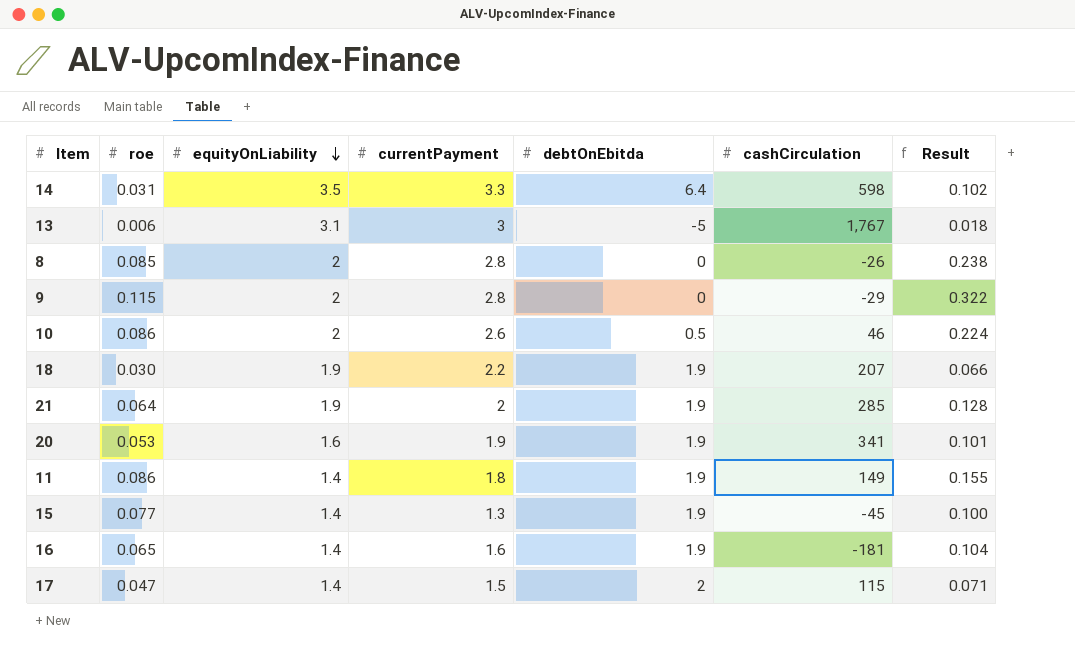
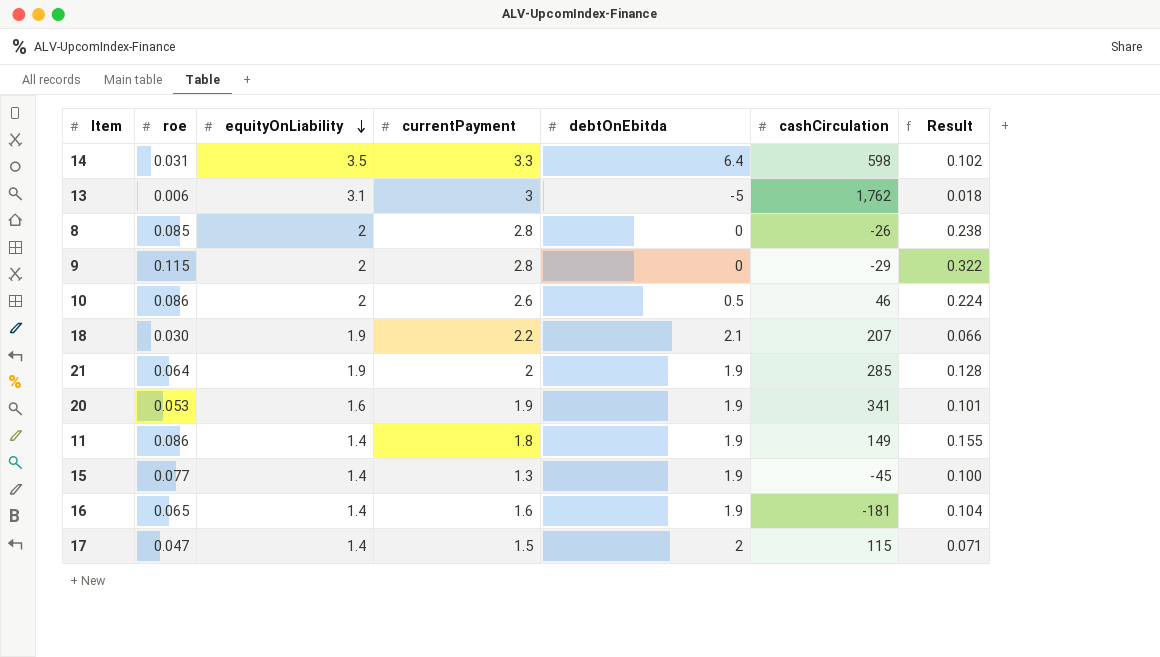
13 | cashCirculation: 1,767 -> 1,762
18 | debtOnEbitda: 1.9 -> 2.1

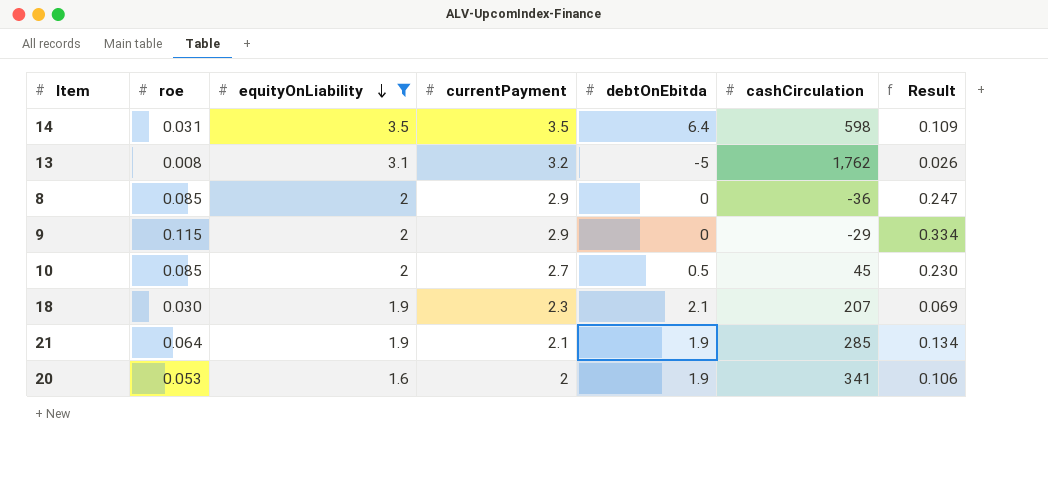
filter: none -> equityOnLiability != 1.4
14 | currentPayment: 3.3 -> 3.5
14 | Result: 0.102 -> 0.109
13 | roe: 0.006 -> 0.008
13 | currentPayment: 3 -> 3.2
13 | Result: 0.018 -> 0.026
8 | currentPayment: 2.8 -> 2.9
8 | cashCirculation: -26 -> -36
8 | Result: 0.238 -> 0.247
9 | currentPayment: 2.8 -> 2.9
9 | Result: 0.322 -> 0.334
10 | roe: 0.086 -> 0.085
10 | currentPayment: 2.6 -> 2.7
10 | cashCirculation: 46 -> 45
10 | Result: 0.224 -> 0.230
18 | currentPayment: 2.2 -> 2.3
18 | Result: 0.066 -> 0.069
21 | currentPayment: 2 -> 2.1
21 | Result: 0.128 -> 0.134
20 | currentPayment: 1.9 -> 2
20 | Result: 0.101 -> 0.106

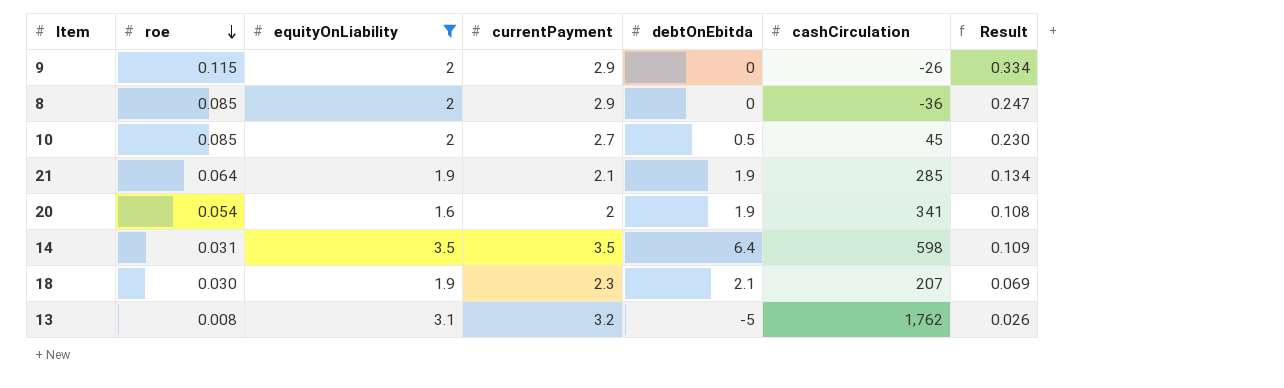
row order: equityOnLiability descending -> roe descending
9 | cashCirculation: -29 -> -26
20 | roe: 0.053 -> 0.054
20 | Result: 0.106 -> 0.108

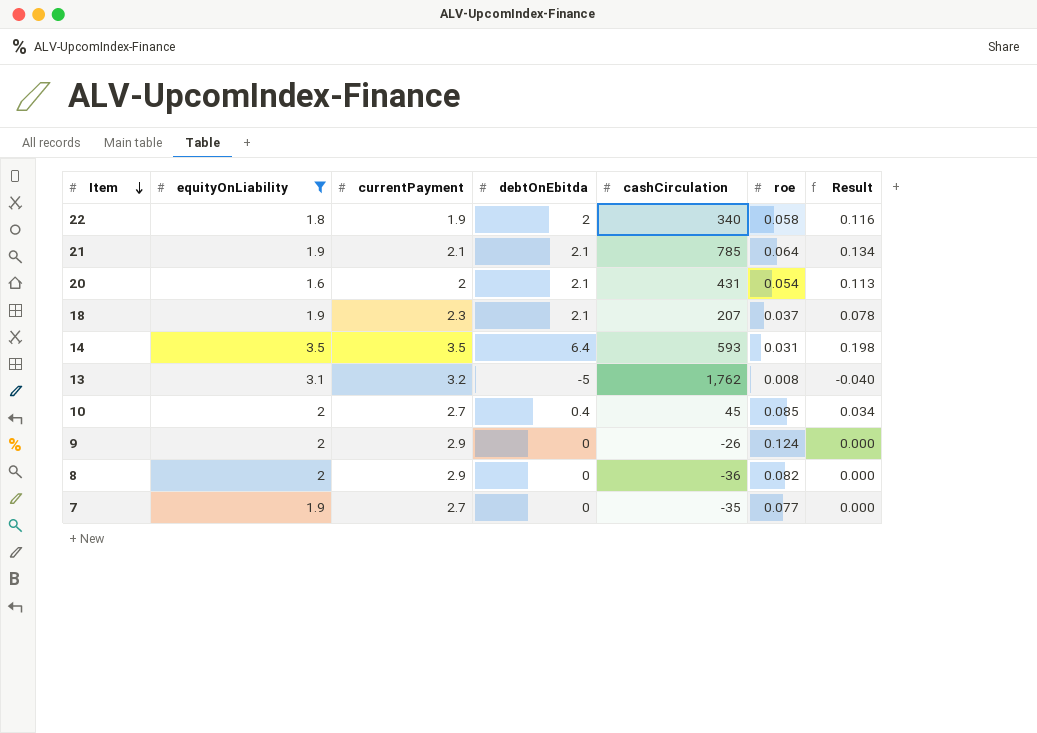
row order: roe descending -> Item descending
column roe | position: 2 -> 6
column Result | formula: [roe] * [currentPayment] -> [debtOnEbitda] * [roe]
row 22: none -> 1.8 | 1.9 | 2 | 340 | 0.058 | 0.116
21 | debtOnEbitda: 1.9 -> 2.1
21 | cashCirculation: 285 -> 785
20 | debtOnEbitda: 1.9 -> 2.1
20 | cashCirculation: 341 -> 431
18 | roe: 0.030 -> 0.037
14 | cashCirculation: 598 -> 593
10 | debtOnEbitda: 0.5 -> 0.4
9 | roe: 0.115 -> 0.124
8 | roe: 0.085 -> 0.082
row 7: none -> 1.9 | 2.7 | 0 | -35 | 0.077 | 0.000

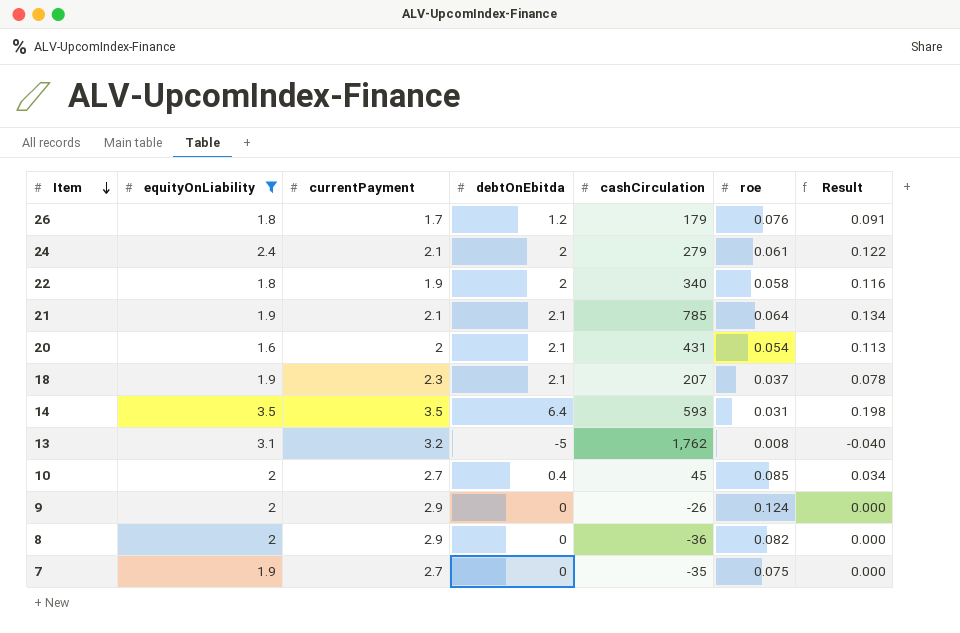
row 26: none -> 1.8 | 1.7 | 1.2 | 179 | 0.076 | 0.091
row 24: none -> 2.4 | 2.1 | 2 | 279 | 0.061 | 0.122
7 | roe: 0.077 -> 0.075

